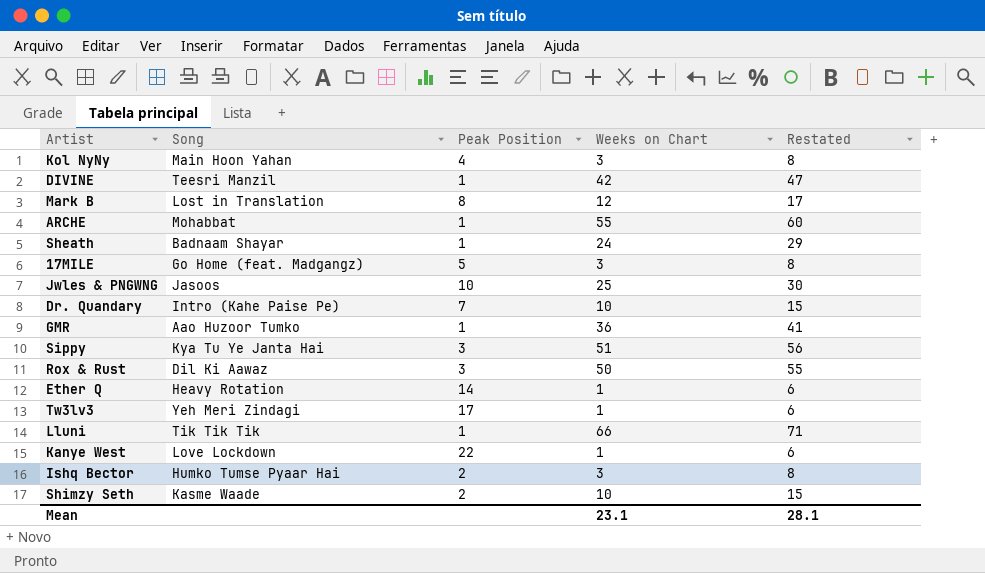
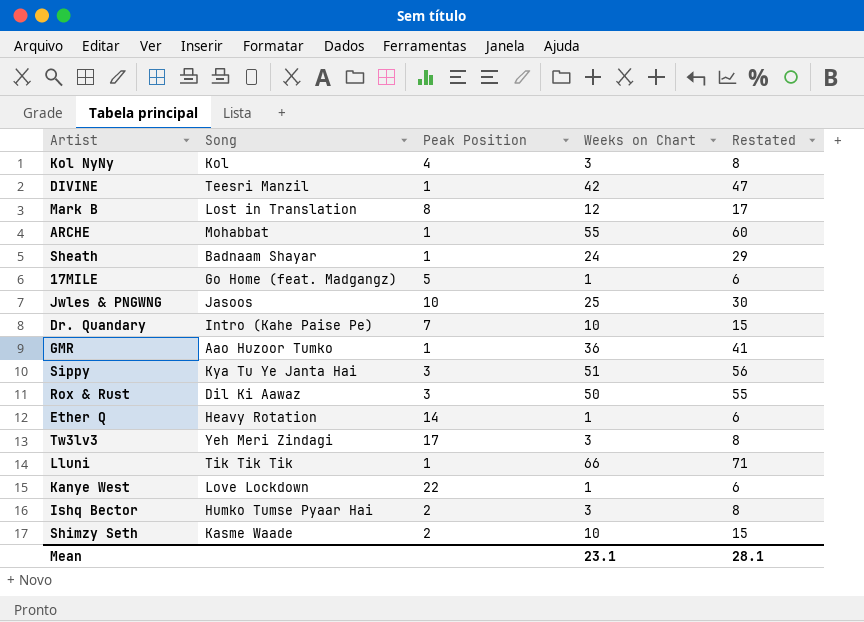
Kol NyNy | Song: Main Hoon Yahan -> Kol
17MILE | Weeks on Chart: 3 -> 1
17MILE | Restated: 8 -> 6
Tw3lv3 | Weeks on Chart: 1 -> 3
Tw3lv3 | Restated: 6 -> 8

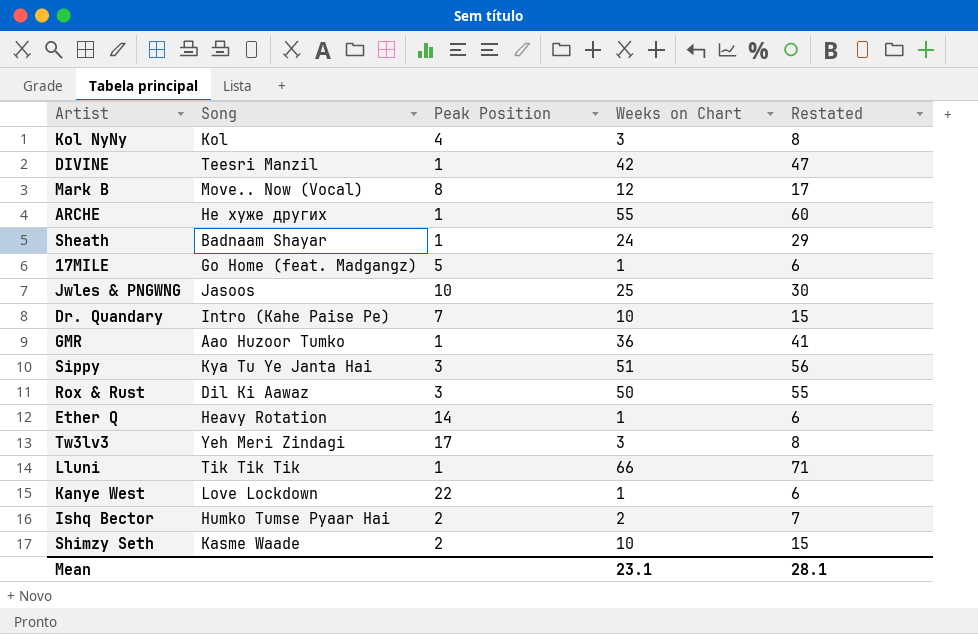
Mark B | Song: Lost in Translation -> Move.. Now (Vocal)
ARCHE | Song: Mohabbat -> Не хуже других
Ishq Bector | Weeks on Chart: 3 -> 2
Ishq Bector | Restated: 8 -> 7

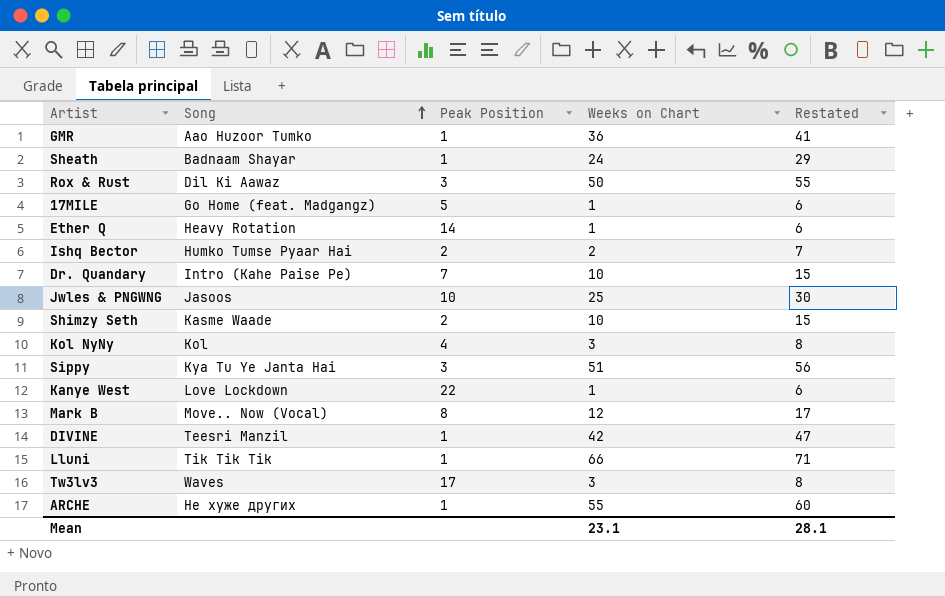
row order: none -> Song ascending
Tw3lv3 | Song: Yeh Meri Zindagi -> Waves

